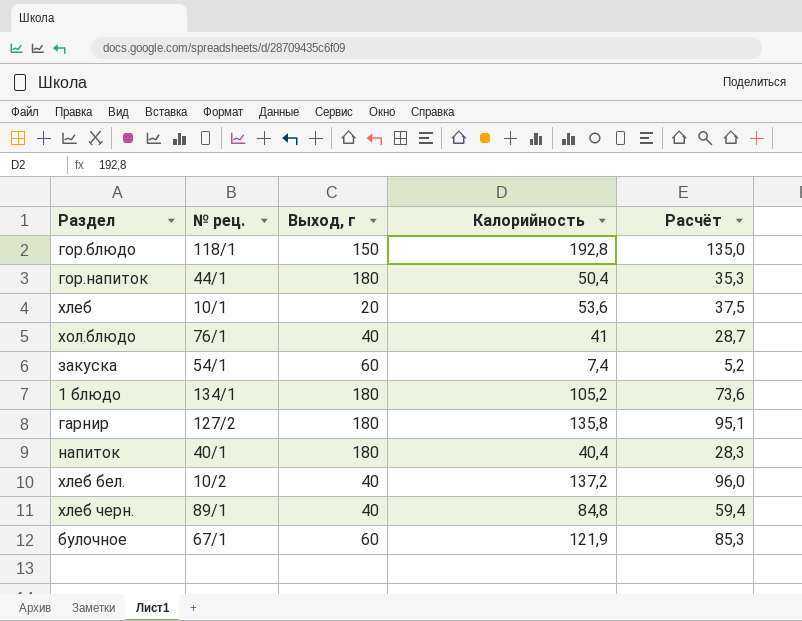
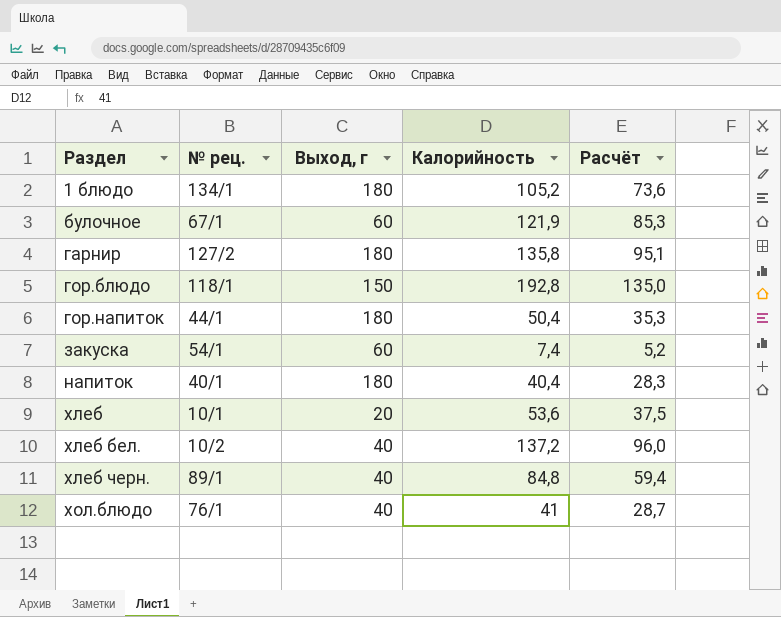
row order: none -> Раздел ascending

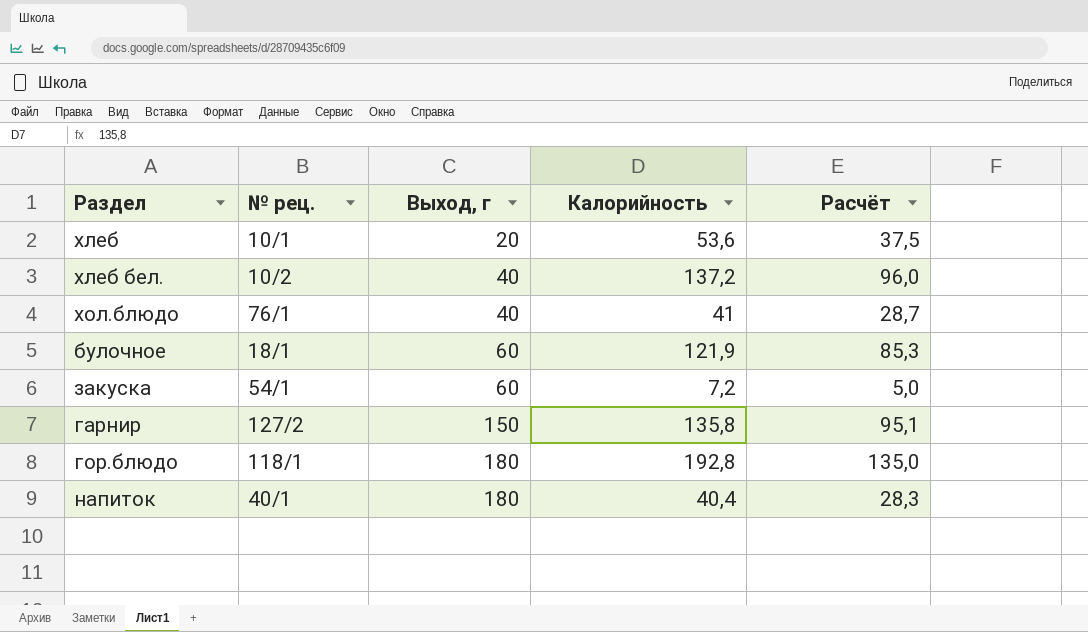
row order: Раздел ascending -> Выход, г ascending
row 1 блюдо: 134/1 | 180 | 105,2 | 73,6 -> none
row гор.напиток: 44/1 | 180 | 50,4 | 35,3 -> none
row хлеб черн.: 89/1 | 40 | 84,8 | 59,4 -> none
булочное | № рец.: 67/1 -> 18/1
закуска | Калорийность: 7,4 -> 7,2
закуска | Расчёт: 5,2 -> 5,0
гарнир | Выход, г: 180 -> 150
гор.блюдо | Выход, г: 150 -> 180

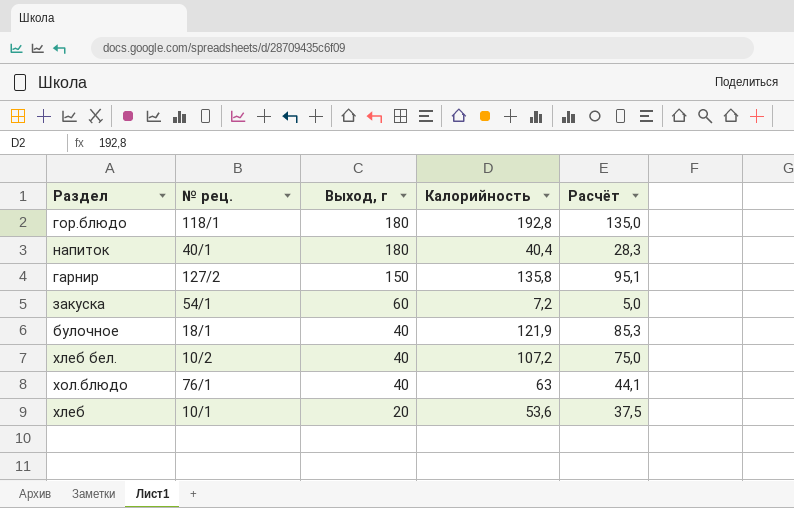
row order: Выход, г ascending -> Выход, г descending
булочное | Выход, г: 60 -> 40
хлеб бел. | Калорийность: 137,2 -> 107,2
хлеб бел. | Расчёт: 96,0 -> 75,0
хол.блюдо | Калорийность: 41 -> 63
хол.блюдо | Расчёт: 28,7 -> 44,1

